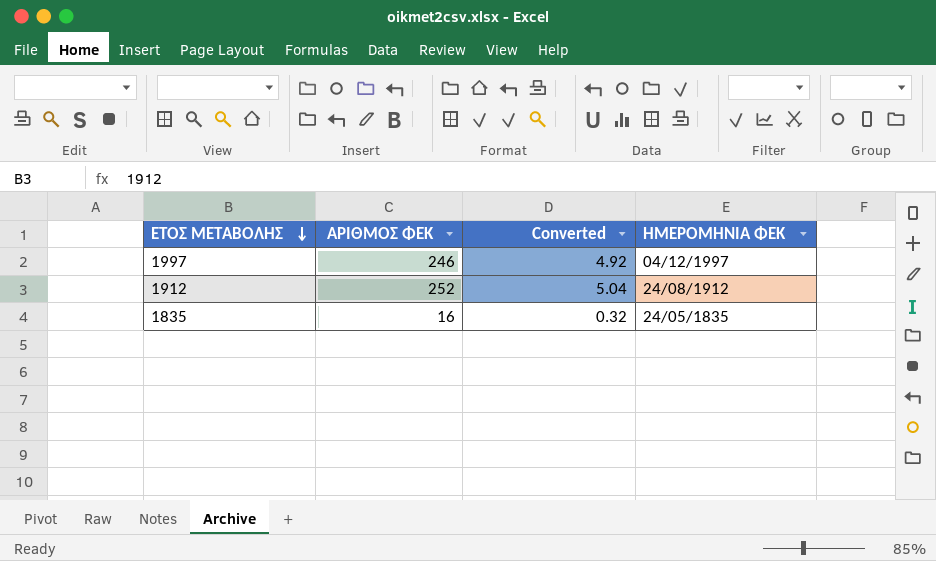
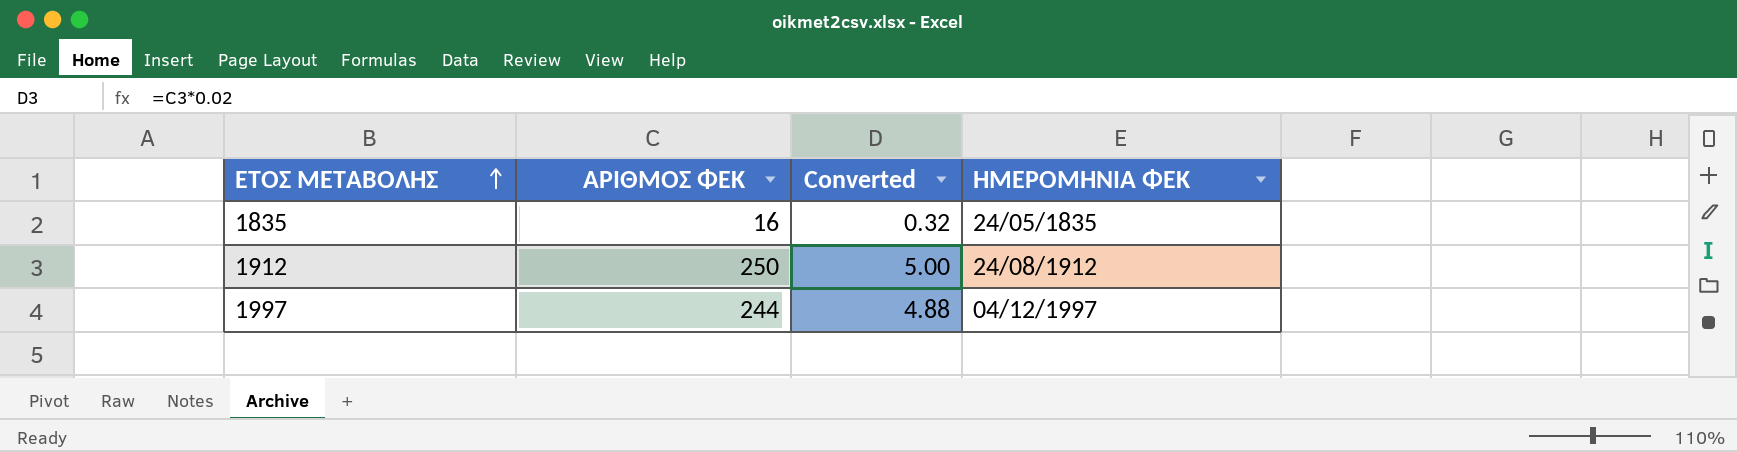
row order: ΕΤΟΣ ΜΕΤΑΒΟΛΗΣ descending -> ΕΤΟΣ ΜΕΤΑΒΟΛΗΣ ascending
1912 | ΑΡΙΘΜΟΣ ΦΕΚ: 252 -> 250
1912 | Converted: 5.04 -> 5.00
1997 | ΑΡΙΘΜΟΣ ΦΕΚ: 246 -> 244
1997 | Converted: 4.92 -> 4.88

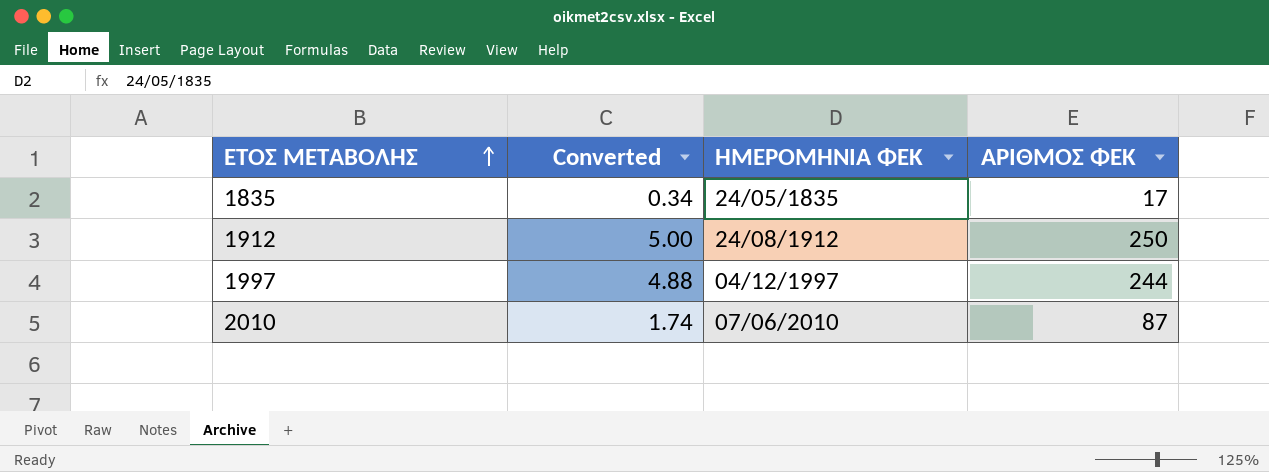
column ΑΡΙΘΜΟΣ ΦΕΚ | position: 2 -> 4
1835 | Converted: 0.32 -> 0.34
1835 | ΑΡΙΘΜΟΣ ΦΕΚ: 16 -> 17
row 2010: none -> 1.74 | 07/06/2010 | 87

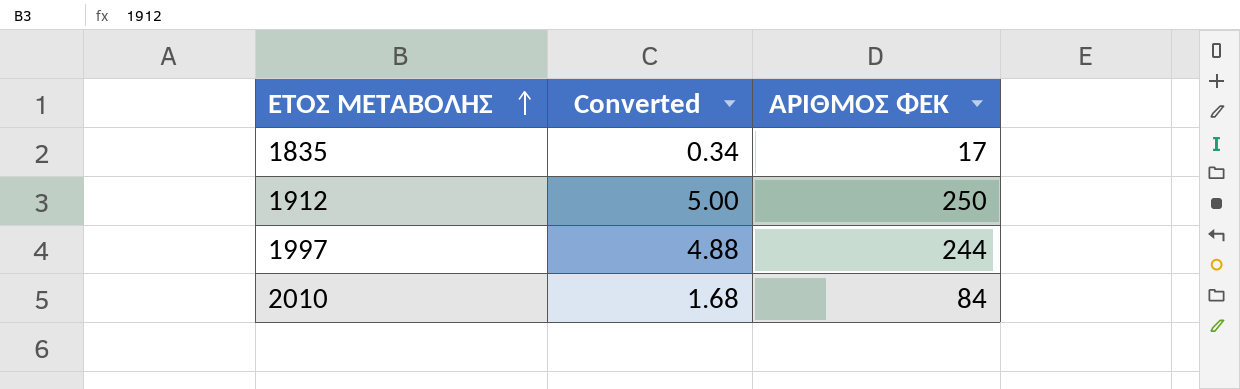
column ΗΜΕΡΟΜΗΝΙΑ ΦΕΚ | position: 3 -> none
2010 | Converted: 1.74 -> 1.68
2010 | ΑΡΙΘΜΟΣ ΦΕΚ: 87 -> 84

